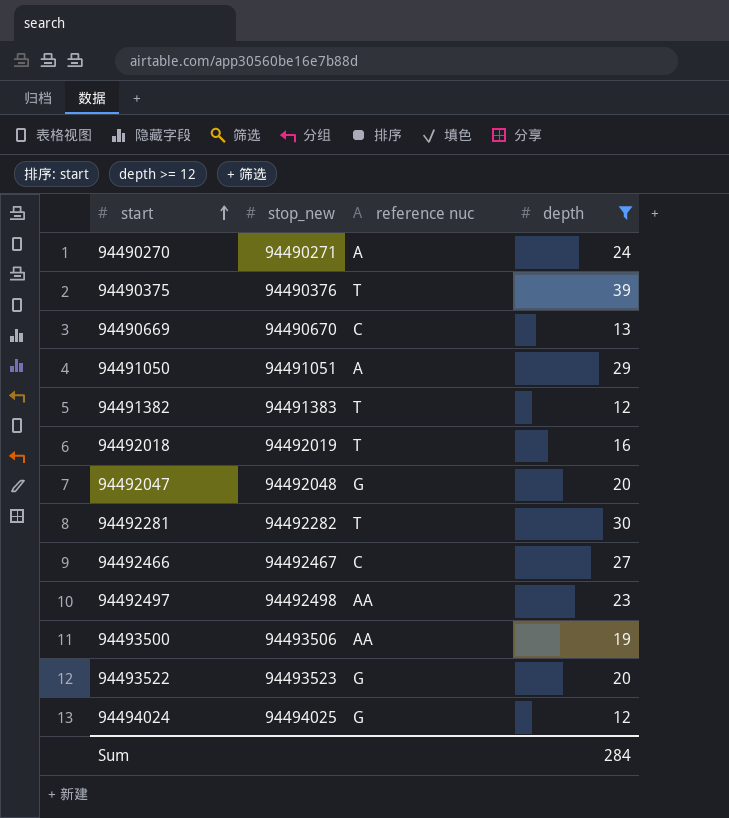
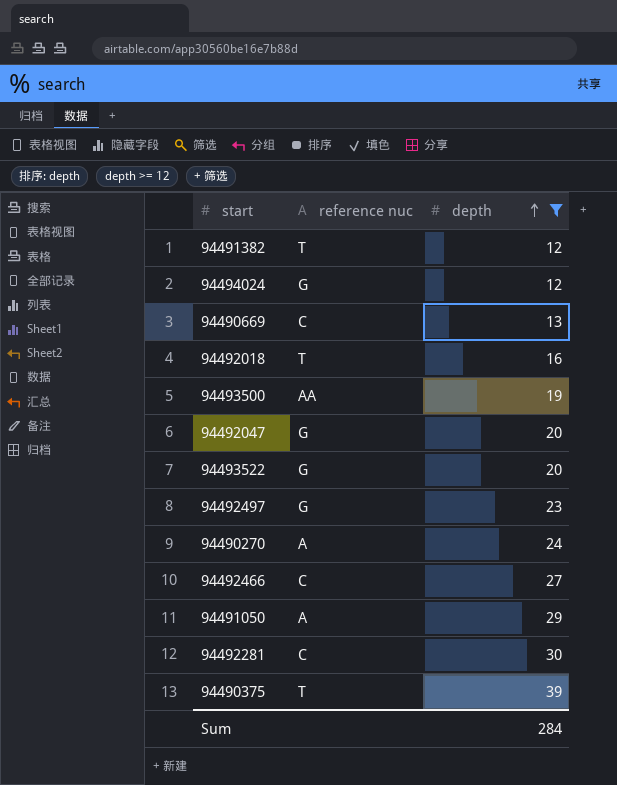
row order: start ascending -> depth ascending
column stop_new | position: 2 -> none
94492497 | reference nuc: AA -> G
94492281 | reference nuc: T -> C

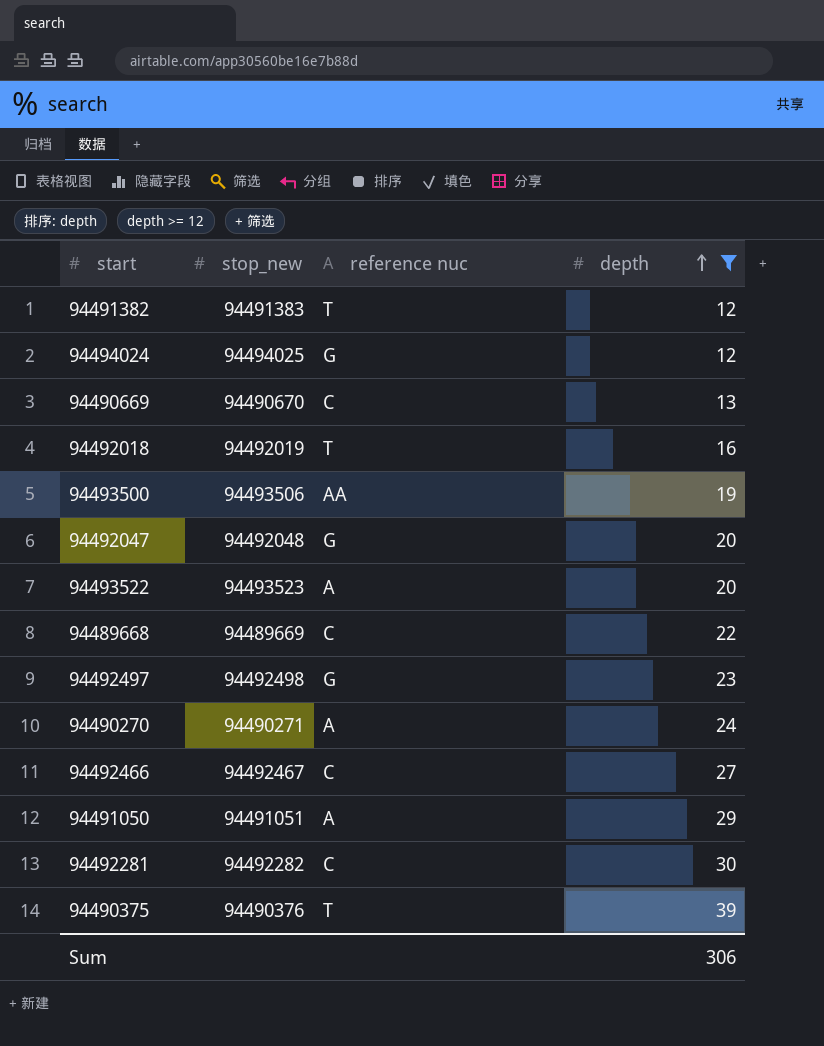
column stop_new | position: none -> 2
94493522 | reference nuc: G -> A
row 94489668: none -> 94489669 | C | 22
Sum | depth: 284 -> 306

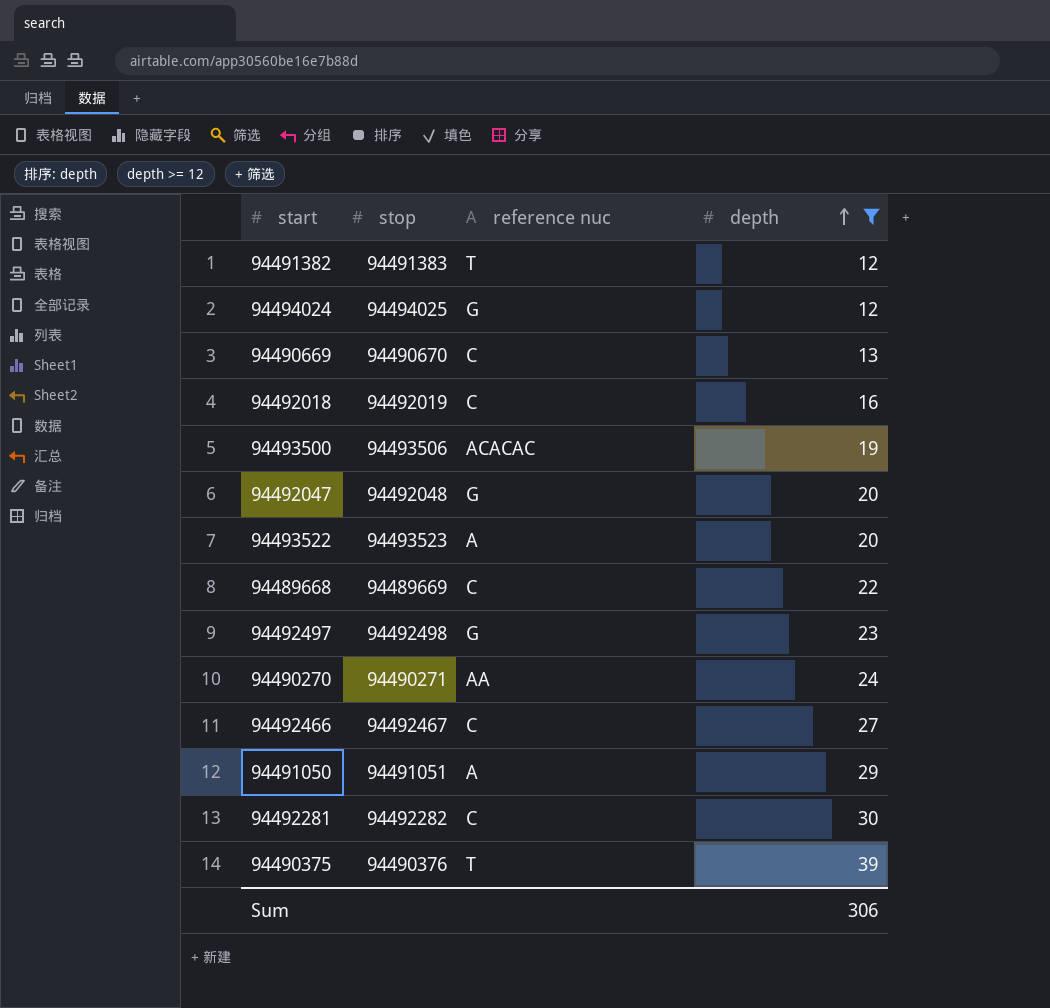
column name: stop_new -> stop
94492018 | reference nuc: T -> C
94493500 | reference nuc: AA -> ACACAC
94490270 | reference nuc: A -> AA

